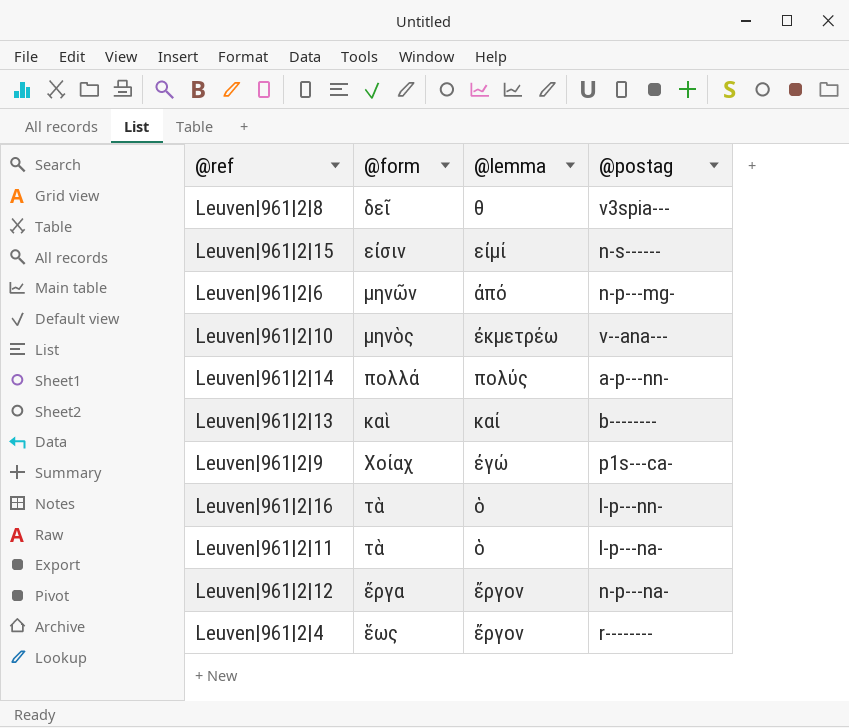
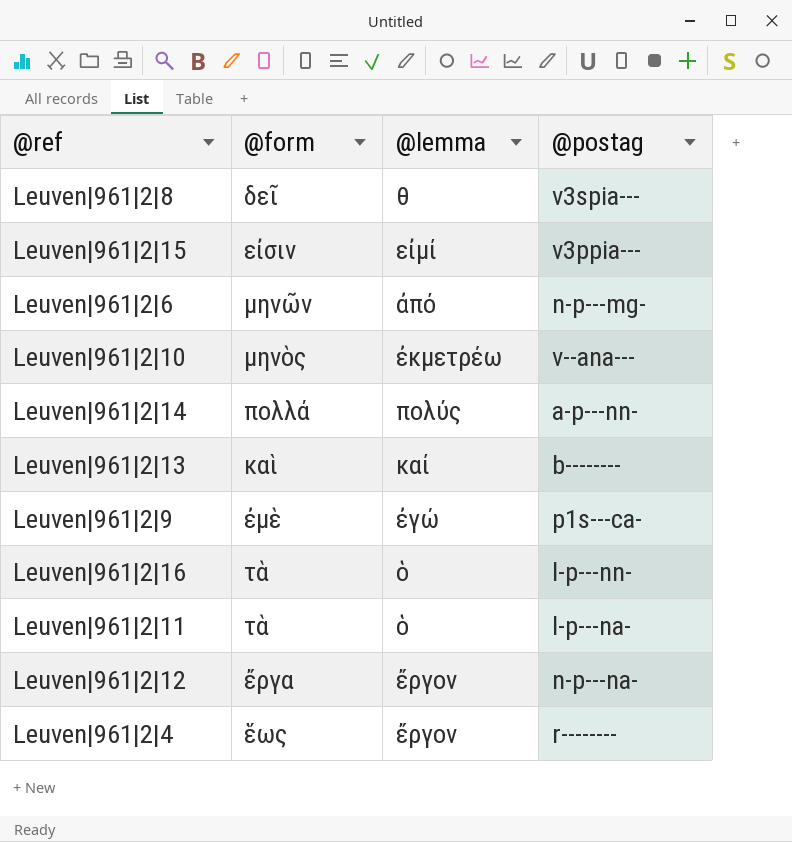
Leuven|961|2|15 | @postag: n-s------ -> v3ppia---
Leuven|961|2|9 | @form: Χοίαχ -> ἐμὲ

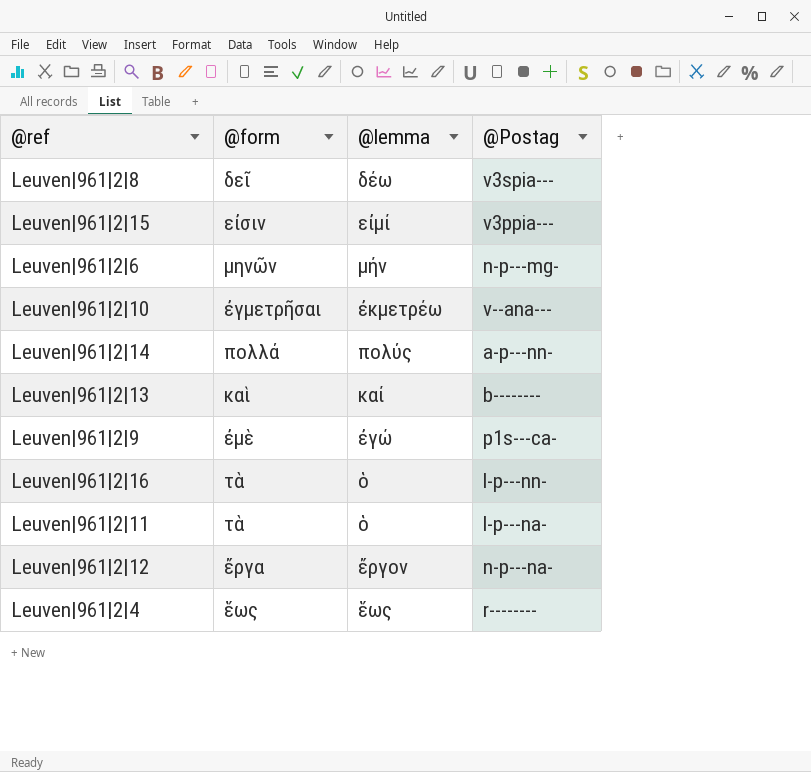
column name: @postag -> @Postag
Leuven|961|2|8 | @lemma: θ -> δέω
Leuven|961|2|6 | @lemma: ἀπό -> μήν
Leuven|961|2|10 | @form: μηνὸς -> ἐγμετρῆσαι
Leuven|961|2|4 | @lemma: ἔργον -> ἕως

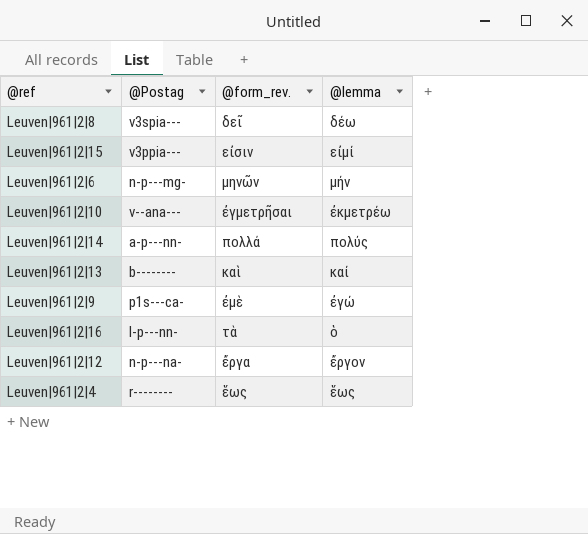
column @Postag | position: 4 -> 2
column name: @form -> @form_rev.
row Leuven|961|2|11: τὰ | ὁ | l-p---na- -> none

